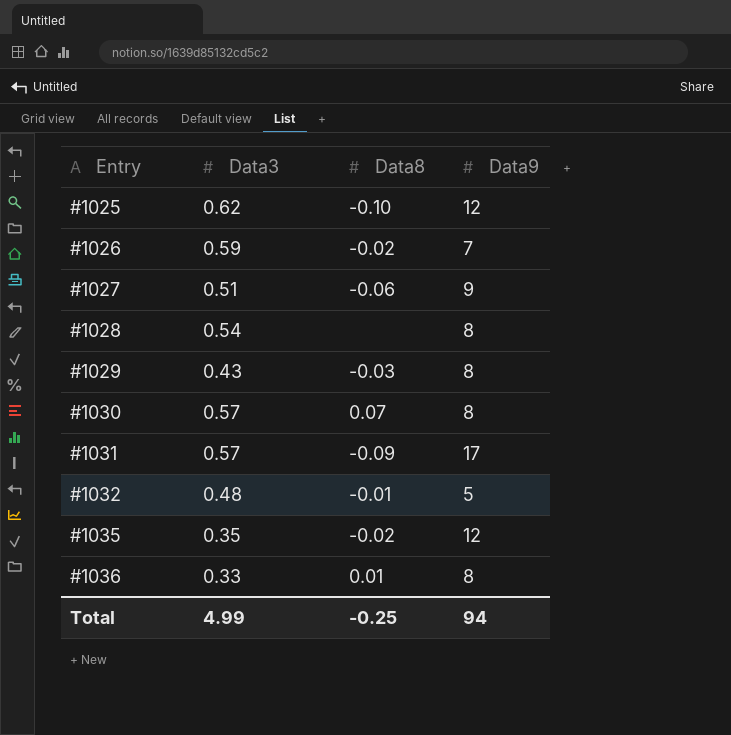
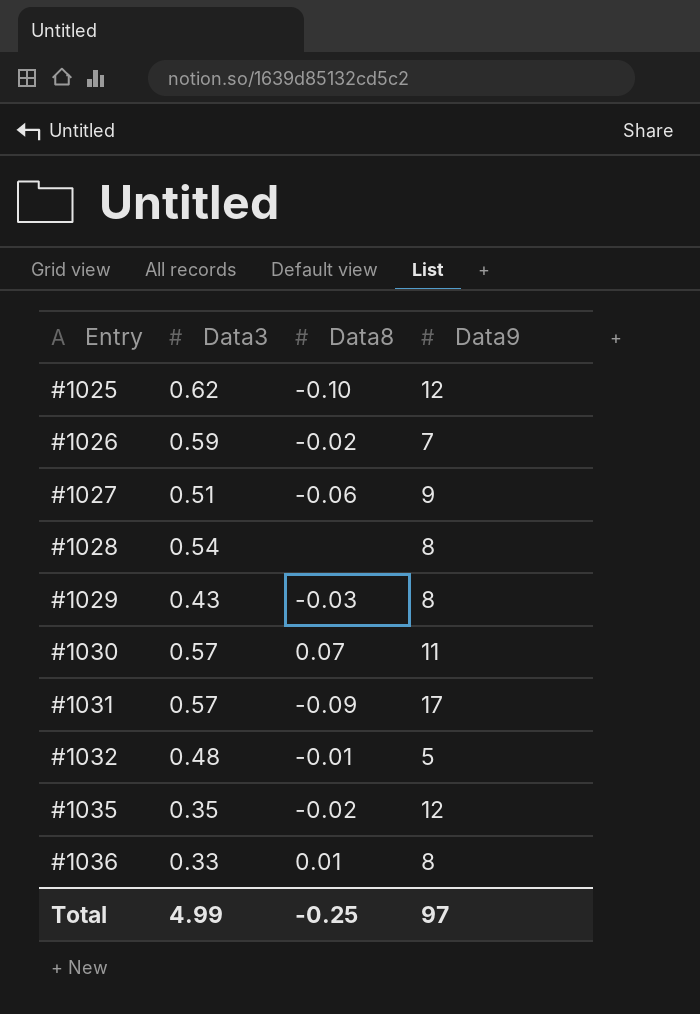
#1030 | Data9: 8 -> 11
Total | Data9: 94 -> 97

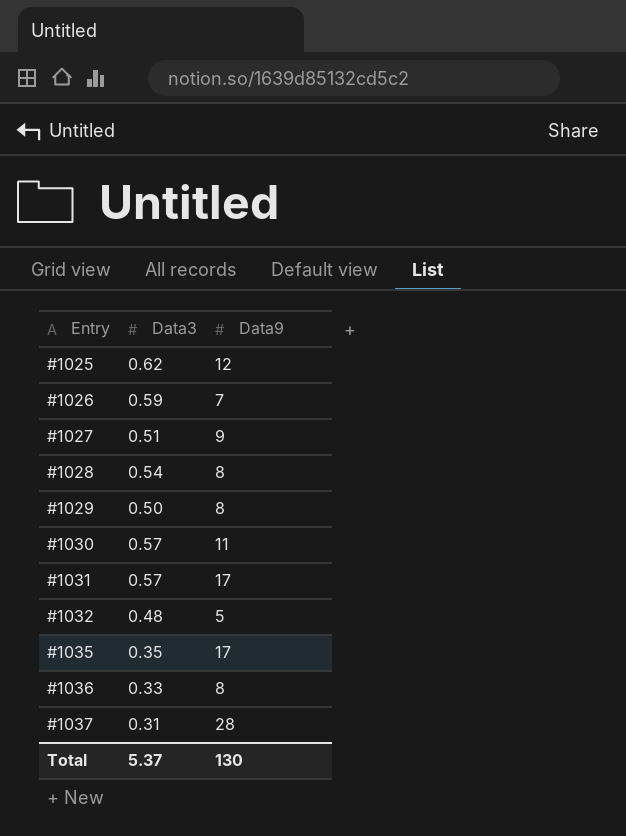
column Data8 | position: 3 -> none
#1029 | Data3: 0.43 -> 0.50
#1035 | Data9: 12 -> 17
row #1037: none -> 0.31 | 28
Total | Data3: 4.99 -> 5.37
Total | Data9: 97 -> 130

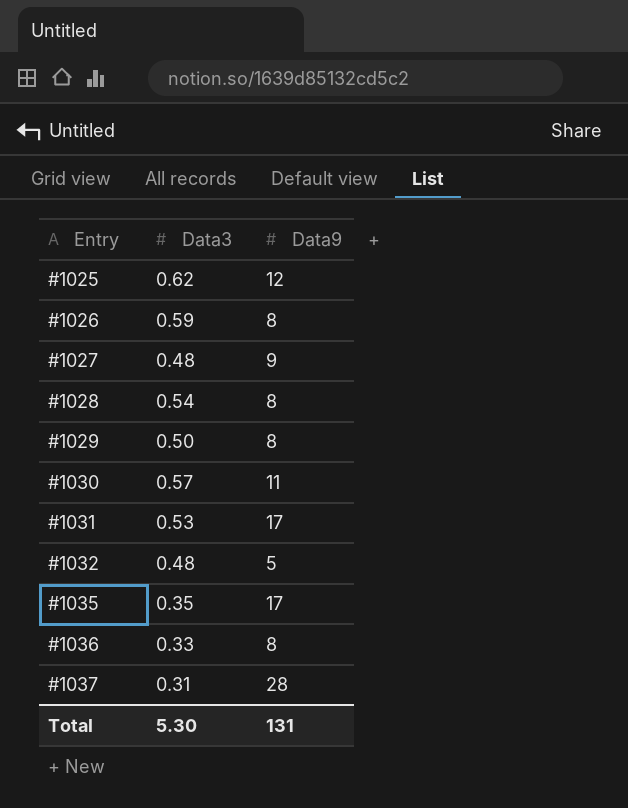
#1026 | Data9: 7 -> 8
#1027 | Data3: 0.51 -> 0.48
#1031 | Data3: 0.57 -> 0.53
Total | Data3: 5.37 -> 5.30
Total | Data9: 130 -> 131

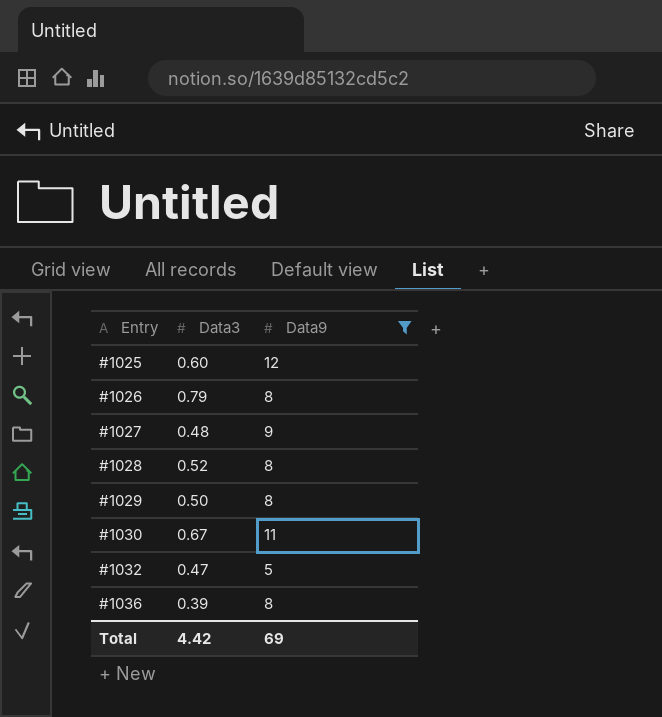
filter: none -> Data9 <= 12
#1025 | Data3: 0.62 -> 0.60
#1026 | Data3: 0.59 -> 0.79
#1028 | Data3: 0.54 -> 0.52
#1030 | Data3: 0.57 -> 0.67
#1032 | Data3: 0.48 -> 0.47
#1036 | Data3: 0.33 -> 0.39
Total | Data3: 5.30 -> 4.42
Total | Data9: 131 -> 69

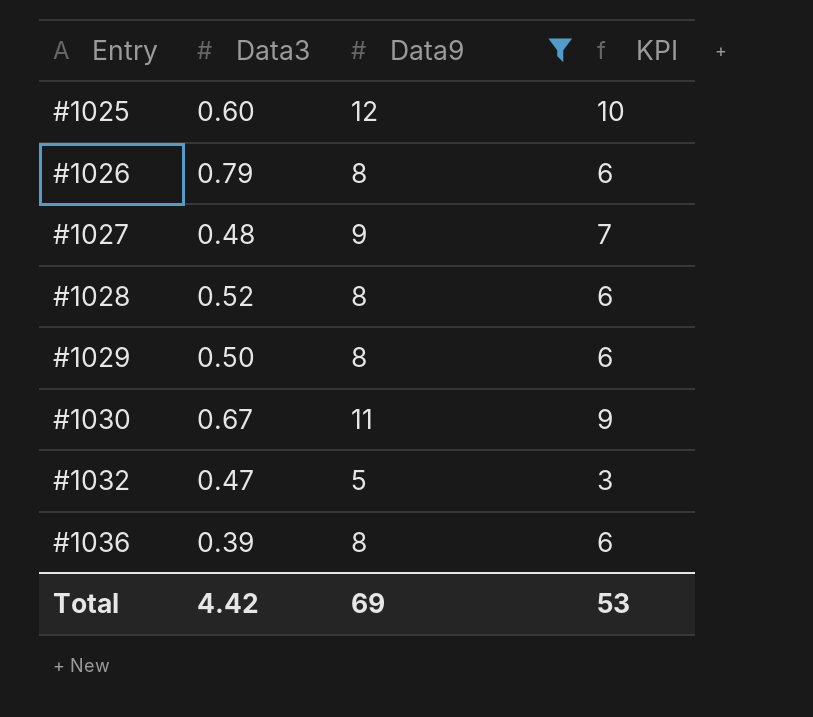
column KPI | formula: none -> [Data9] - 2

